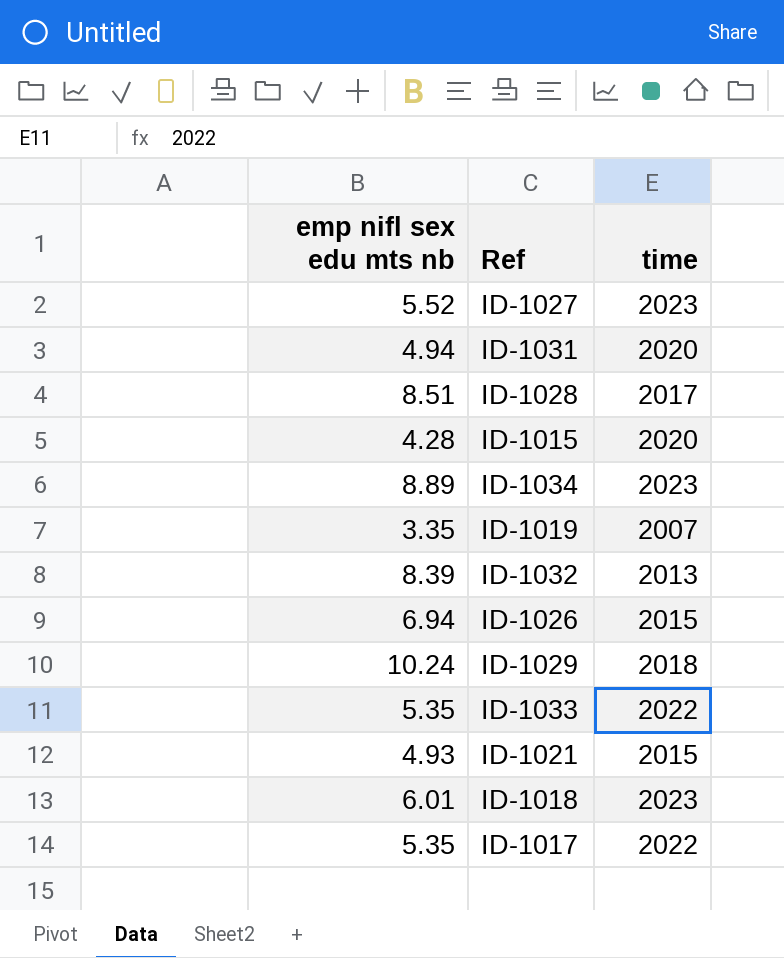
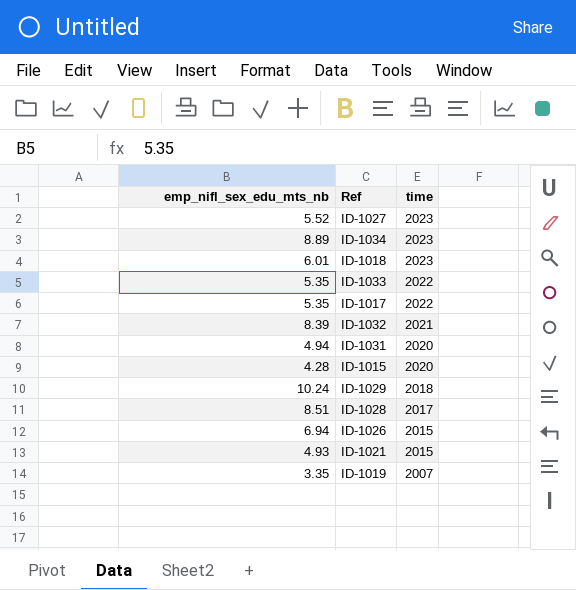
row order: none -> time descending
column name: emp nifl sex edu mts nb -> emp_nifl_sex_edu_mts_nb
ID-1032 | time: 2013 -> 2021

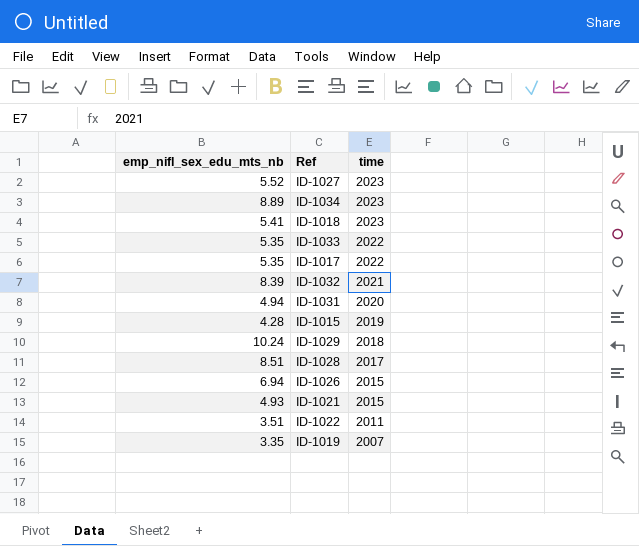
ID-1018 | emp_nifl_sex_edu_mts_nb: 6.01 -> 5.41
ID-1015 | time: 2020 -> 2019
row ID-1022: none -> 3.51 | 2011

